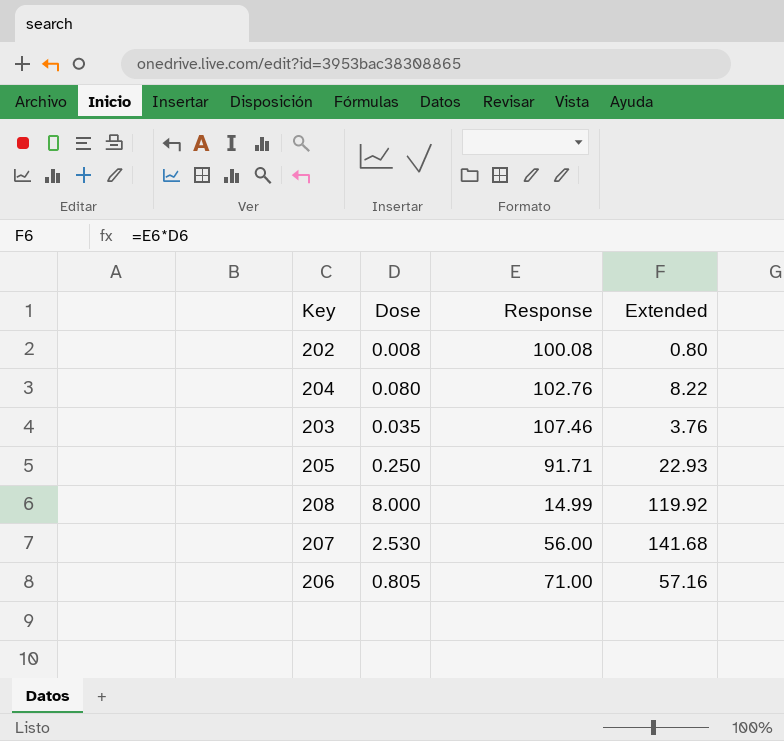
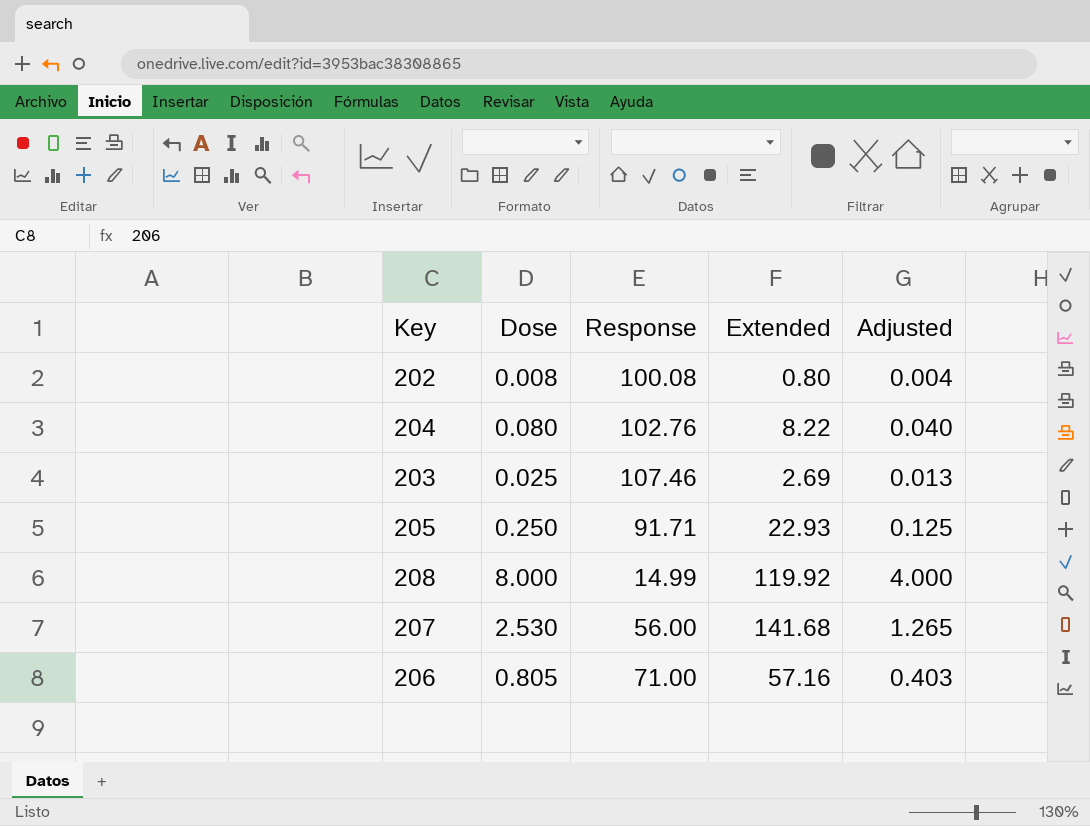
column Adjusted | formula: none -> [Dose] * 0.5
203 | Dose: 0.035 -> 0.025
203 | Extended: 3.76 -> 2.69

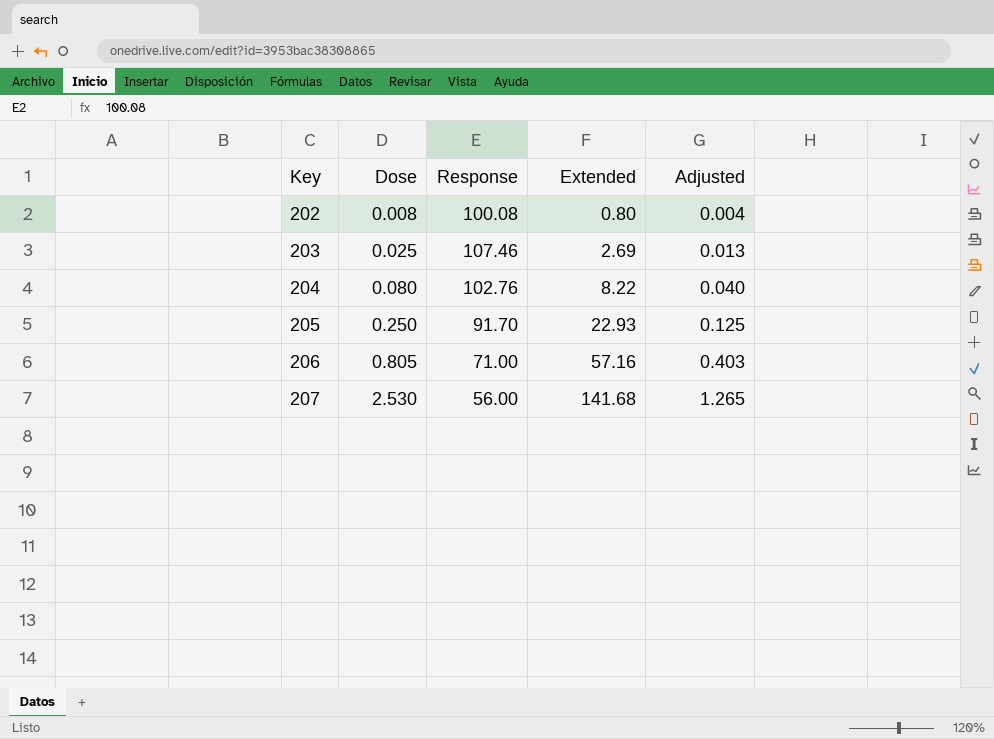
row order: none -> Key ascending
row 208: 8.000 | 14.99 | 119.92 | 4.000 -> none
205 | Response: 91.71 -> 91.70

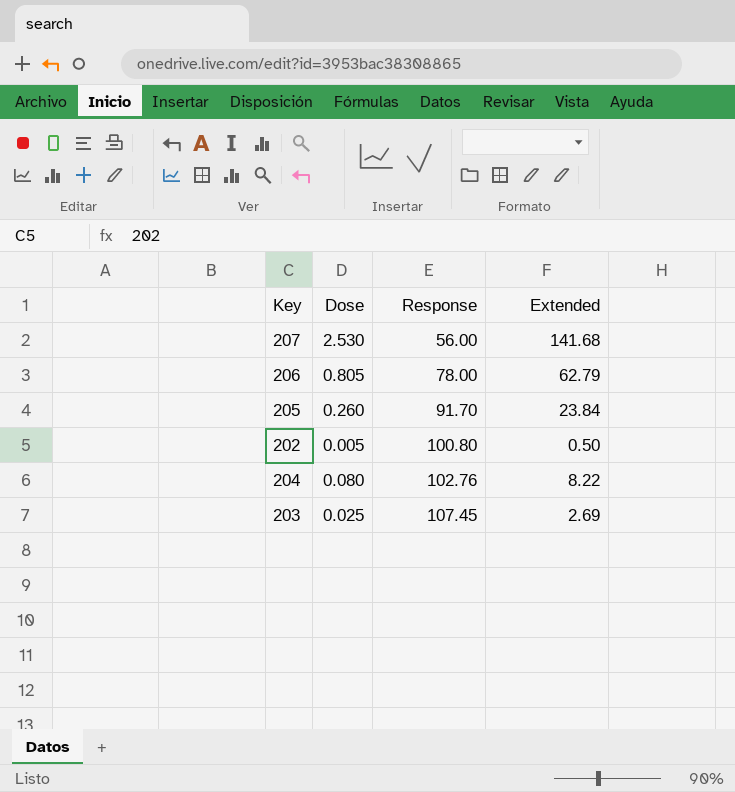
row order: Key ascending -> Response ascending
column Adjusted | formula: [Dose] * 0.5 -> none
206 | Response: 71.00 -> 78.00
206 | Extended: 57.16 -> 62.79
205 | Dose: 0.250 -> 0.260
205 | Extended: 22.93 -> 23.84
202 | Dose: 0.008 -> 0.005
202 | Response: 100.08 -> 100.80
202 | Extended: 0.80 -> 0.50
203 | Response: 107.46 -> 107.45

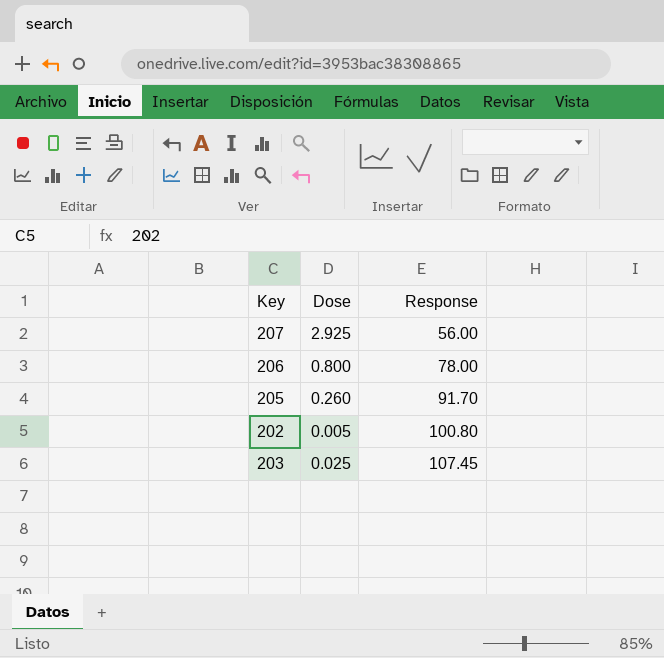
column Extended | formula: [Dose] * [Response] -> none
row 204: 0.080 | 102.76 | 8.22 -> none
207 | Dose: 2.530 -> 2.925
206 | Dose: 0.805 -> 0.800

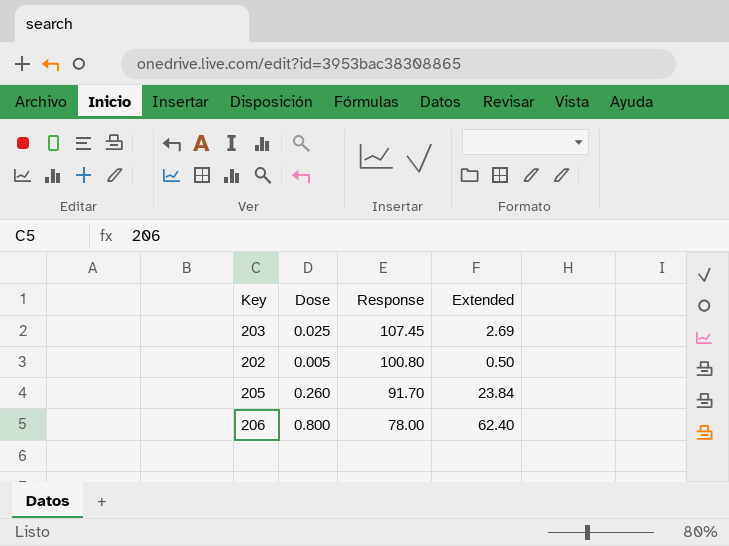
row order: Response ascending -> Response descending
column Extended | formula: none -> [Dose] * [Response]
row 207: 2.925 | 56.00 -> none

